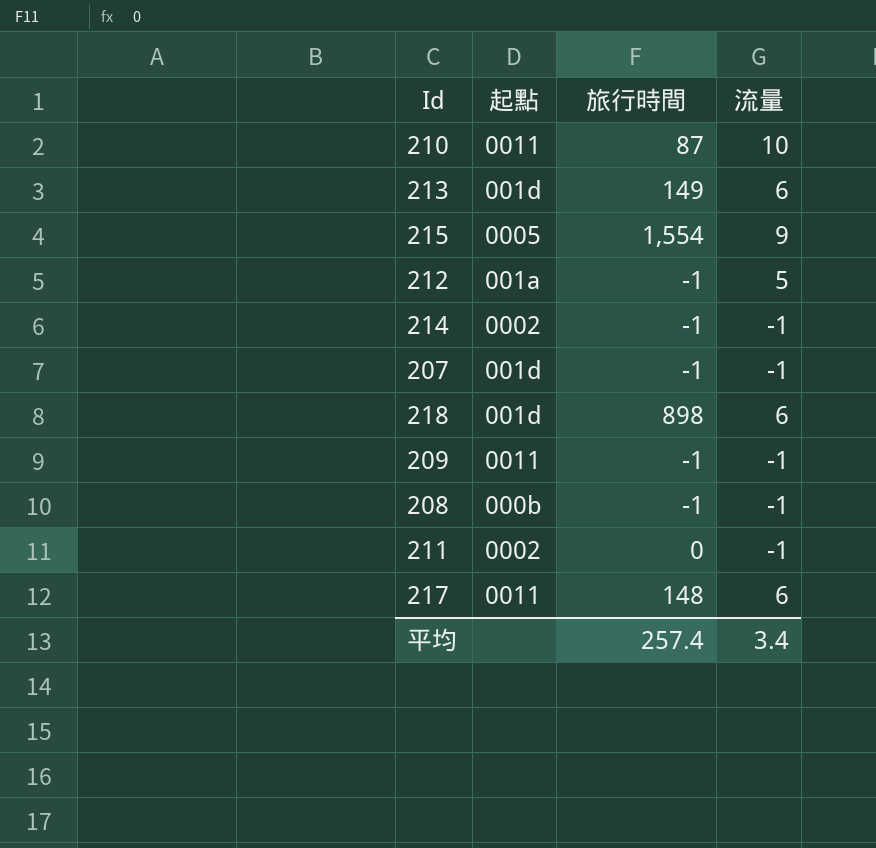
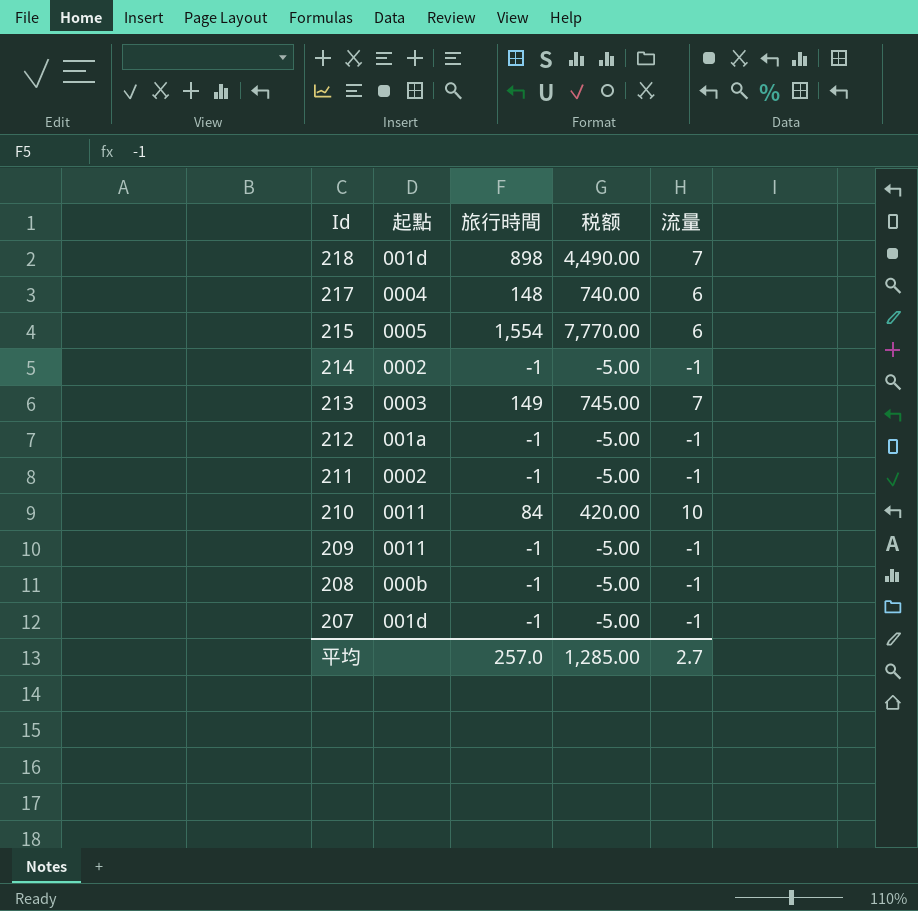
row order: none -> Id descending
column 税额 | formula: none -> [旅行時間] * 5
218 | 流量: 6 -> 7
217 | 起點: 0011 -> 0004
215 | 流量: 9 -> 6
213 | 起點: 001d -> 0003
213 | 流量: 6 -> 7
212 | 流量: 5 -> -1
211 | 旅行時間: 0 -> -1
210 | 旅行時間: 87 -> 84
平均 | 旅行時間: 257.4 -> 257.0
平均 | 流量: 3.4 -> 2.7

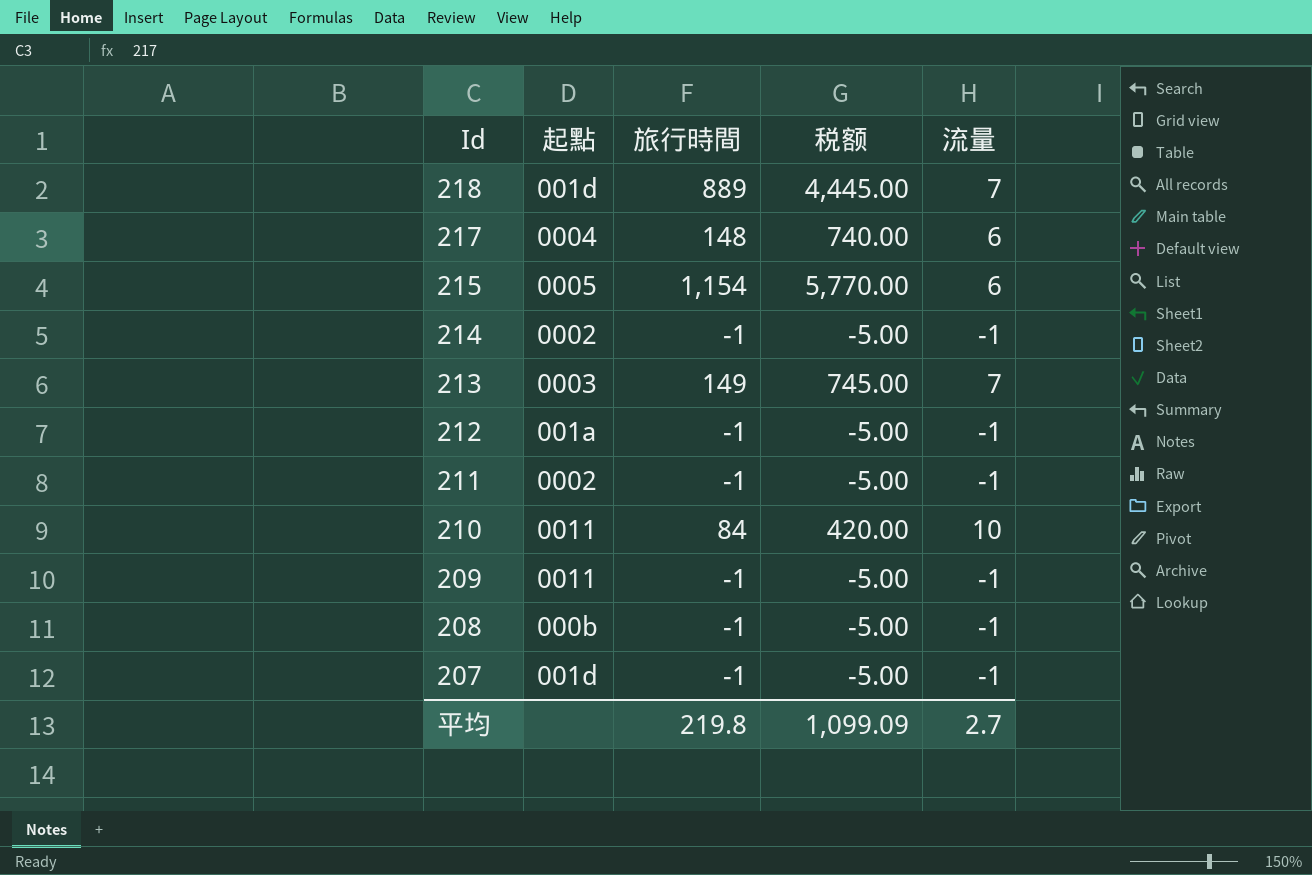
218 | 旅行時間: 898 -> 889
218 | 税额: 4,490.00 -> 4,445.00
215 | 旅行時間: 1,554 -> 1,154
215 | 税额: 7,770.00 -> 5,770.00
平均 | 旅行時間: 257.0 -> 219.8
平均 | 税额: 1,285.00 -> 1,099.09

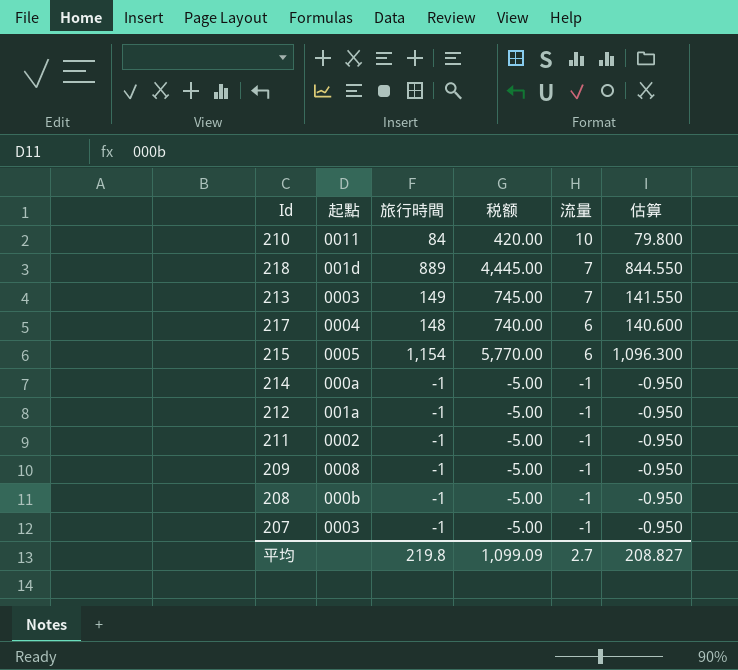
row order: Id descending -> 流量 descending
column 估算 | formula: none -> [旅行時間] * 0.95
214 | 起點: 0002 -> 000a
209 | 起點: 0011 -> 0008
207 | 起點: 001d -> 0003

